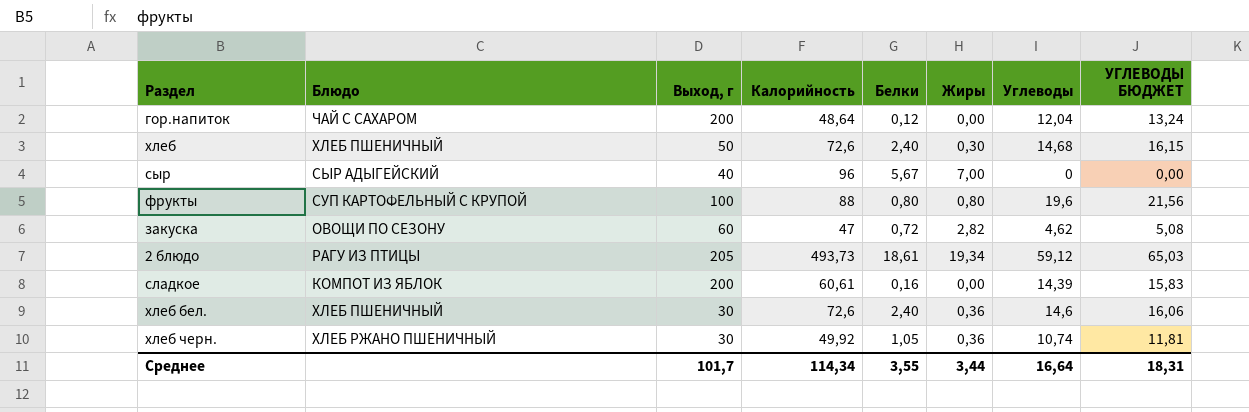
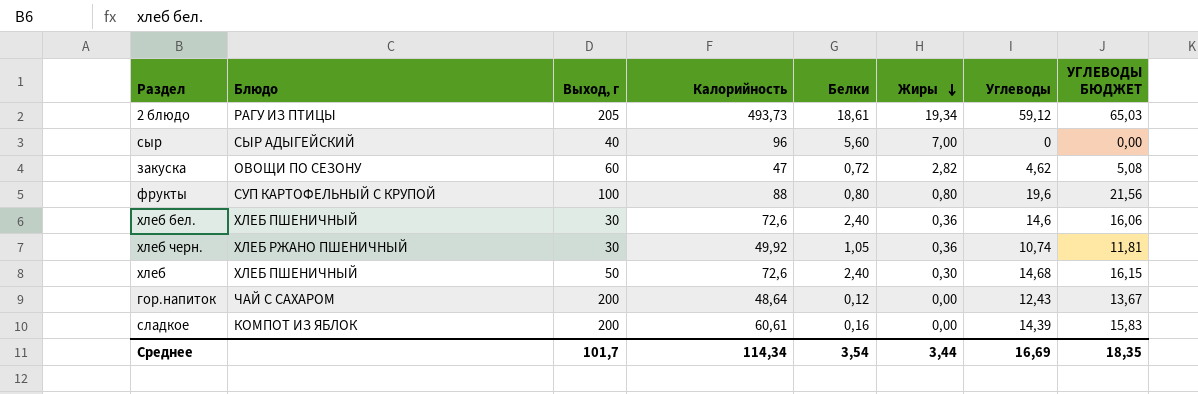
row order: none -> Жиры descending
сыр | Белки: 5,67 -> 5,60
гор.напиток | Углеводы: 12,04 -> 12,43
гор.напиток | УГЛЕВОДЫ БЮДЖЕТ: 13,24 -> 13,67
Среднее | Белки: 3,55 -> 3,54
Среднее | Углеводы: 16,64 -> 16,69
Среднее | УГЛЕВОДЫ БЮДЖЕТ: 18,31 -> 18,35

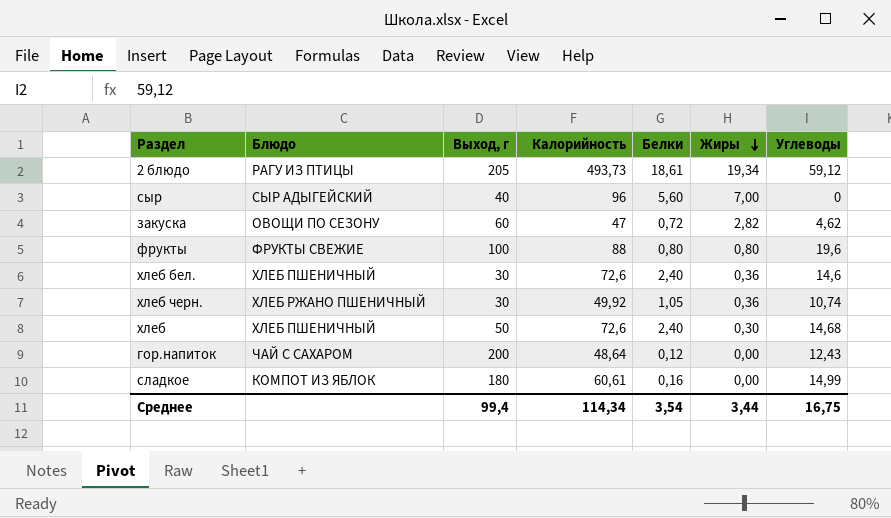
column УГЛЕВОДЫ БЮДЖЕТ | formula: [Углеводы] * 1,1 -> none
фрукты | Блюдо: СУП КАРТОФЕЛЬНЫЙ С КРУПОЙ -> ФРУКТЫ СВЕЖИЕ
сладкое | Выход, г: 200 -> 180
сладкое | Углеводы: 14,39 -> 14,99
Среднее | Выход, г: 101,7 -> 99,4
Среднее | Углеводы: 16,69 -> 16,75

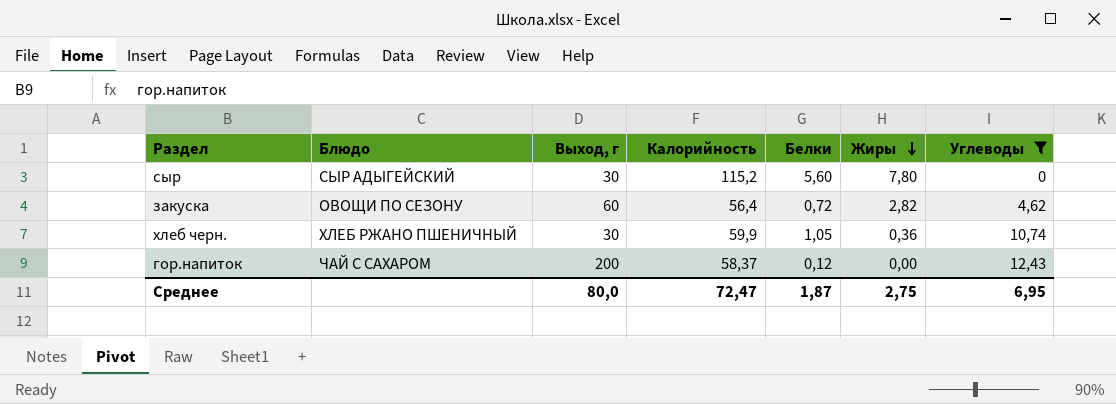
filter: none -> Углеводы <= 12,43
сыр | Выход, г: 40 -> 30
сыр | Калорийность: 96 -> 115,2
сыр | Жиры: 7,00 -> 7,80
закуска | Калорийность: 47 -> 56,4
хлеб черн. | Калорийность: 49,92 -> 59,9
гор.напиток | Калорийность: 48,64 -> 58,37
Среднее | Выход, г: 99,4 -> 80,0
Среднее | Калорийность: 114,34 -> 72,47
Среднее | Белки: 3,54 -> 1,87
Среднее | Жиры: 3,44 -> 2,75
Среднее | Углеводы: 16,75 -> 6,95

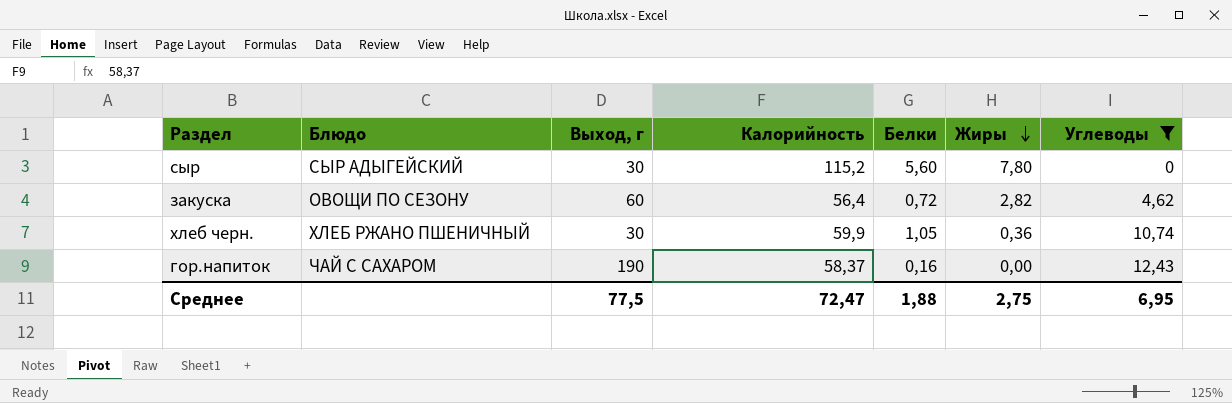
гор.напиток | Выход, г: 200 -> 190
гор.напиток | Белки: 0,12 -> 0,16
Среднее | Выход, г: 80,0 -> 77,5
Среднее | Белки: 1,87 -> 1,88

